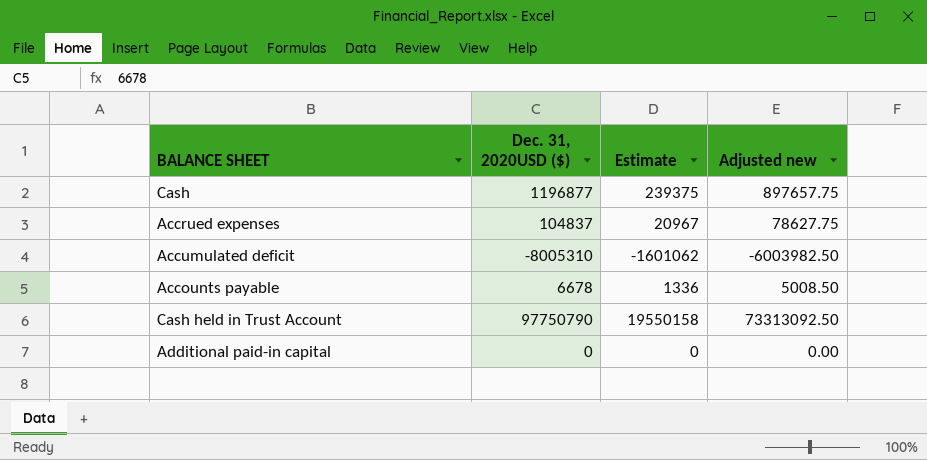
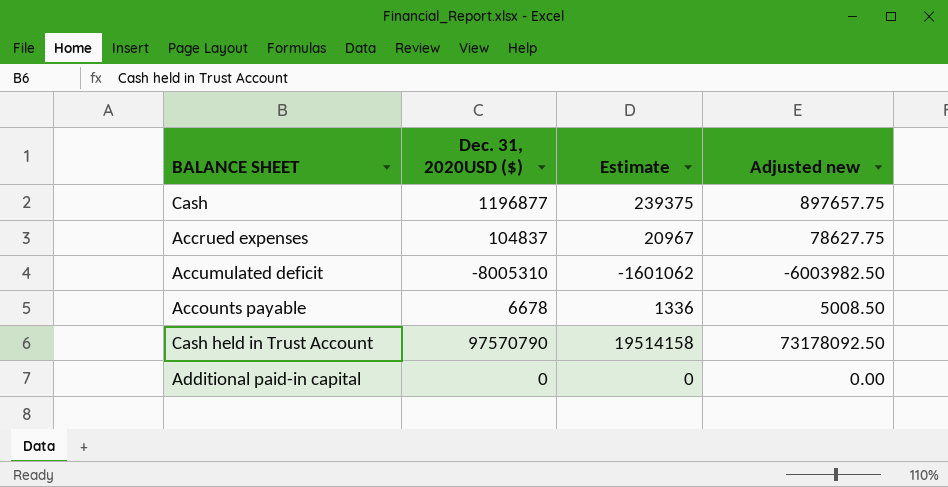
Cash held in Trust Account | Dec. 31, 2020USD ($): 97750790 -> 97570790
Cash held in Trust Account | Estimate: 19550158 -> 19514158
Cash held in Trust Account | Adjusted new: 73313092.50 -> 73178092.50

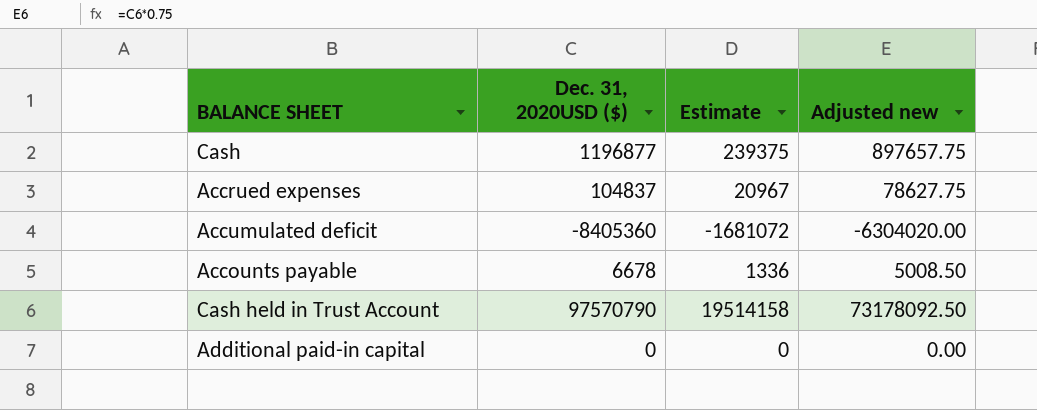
Accumulated deficit | Dec. 31, 2020USD ($): -8005310 -> -8405360
Accumulated deficit | Estimate: -1601062 -> -1681072
Accumulated deficit | Adjusted new: -6003982.50 -> -6304020.00

